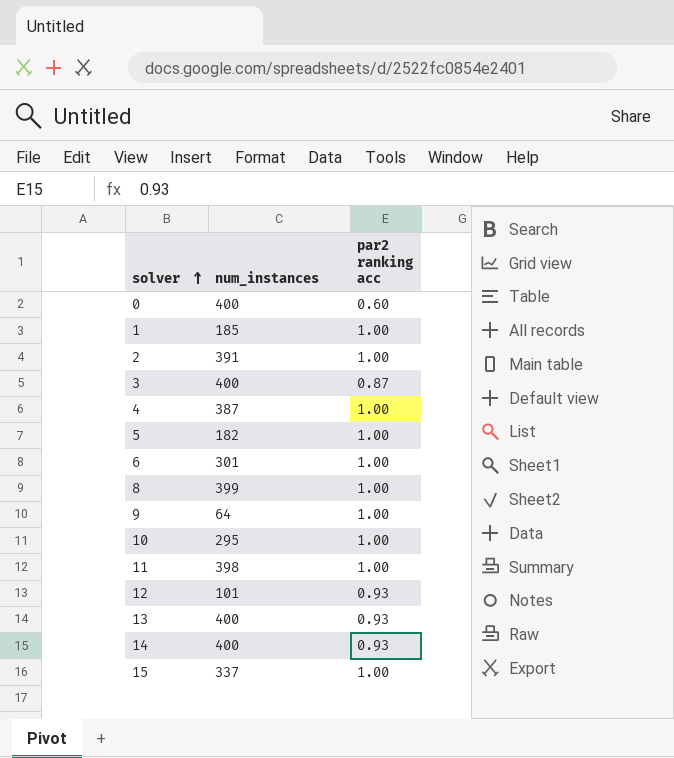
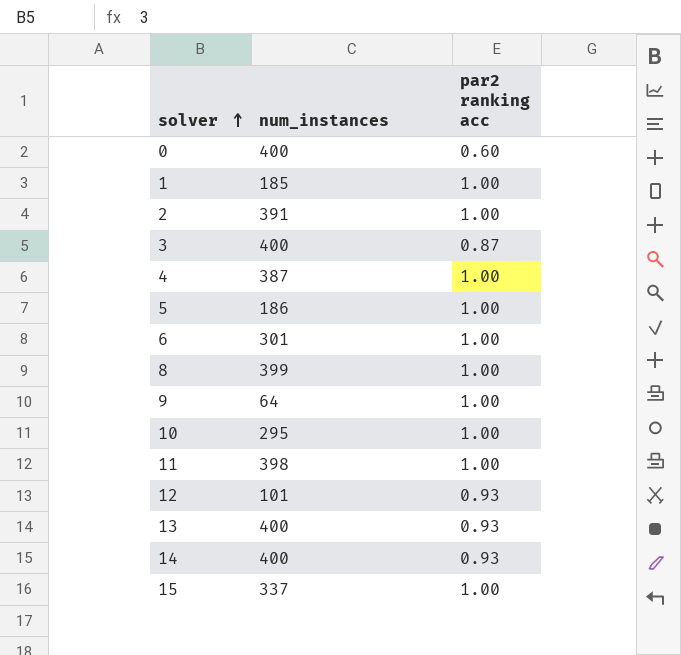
5 | num_instances: 182 -> 186

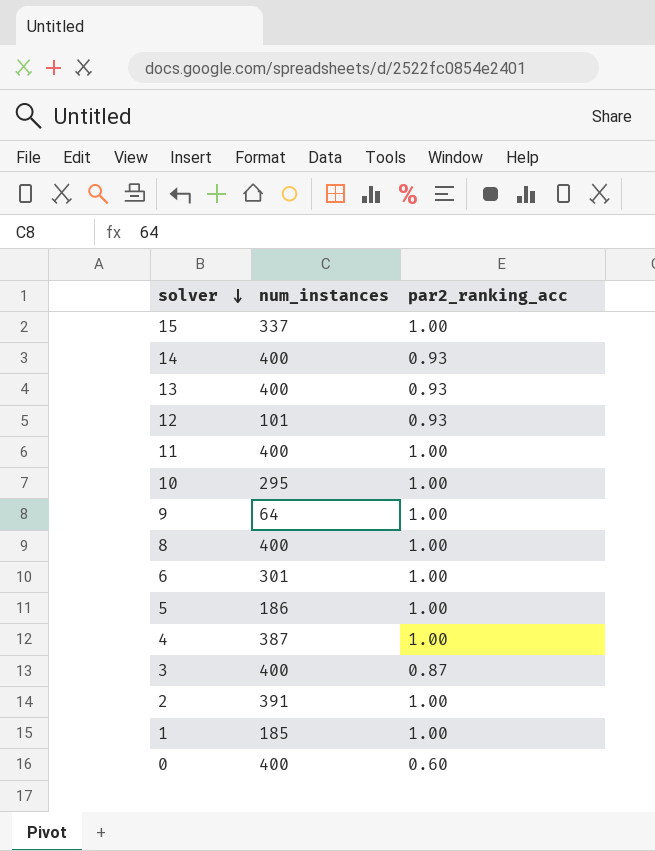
row order: solver ascending -> solver descending
column name: par2 ranking acc -> par2_ranking_acc
11 | num_instances: 398 -> 400
8 | num_instances: 399 -> 400

